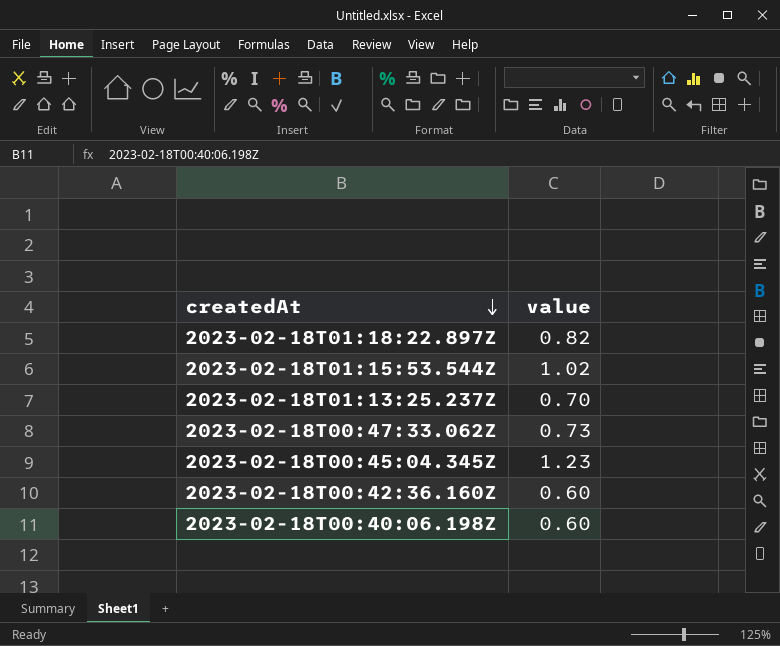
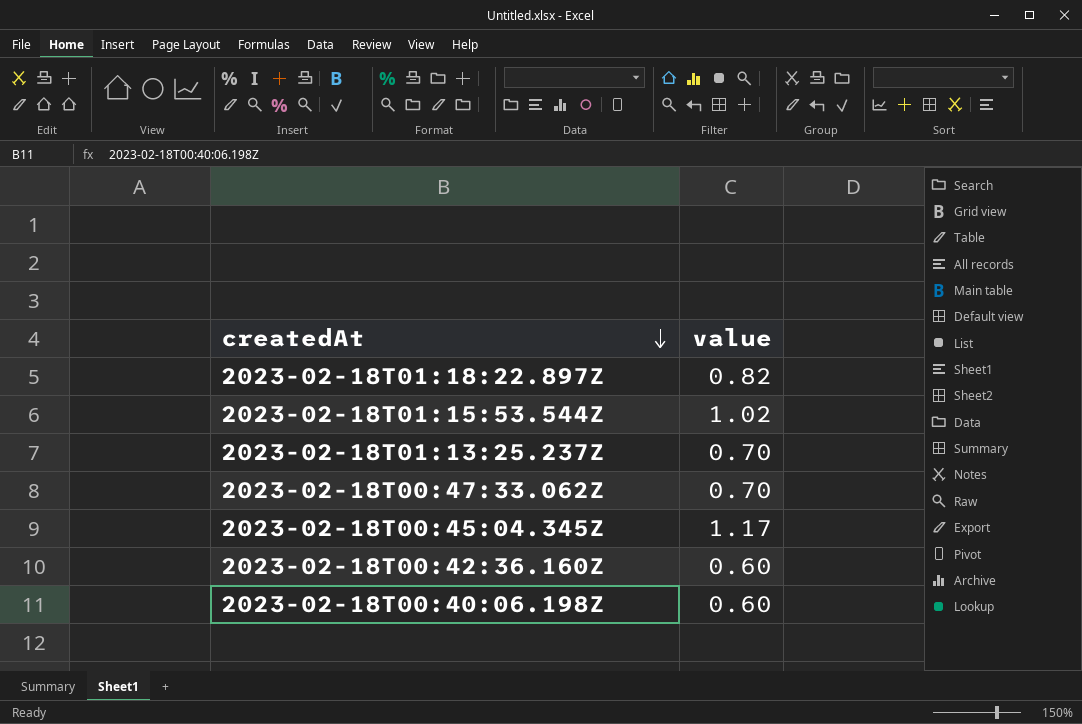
2023-02-18T00:47:33.062Z | value: 0.73 -> 0.70
2023-02-18T00:45:04.345Z | value: 1.23 -> 1.17

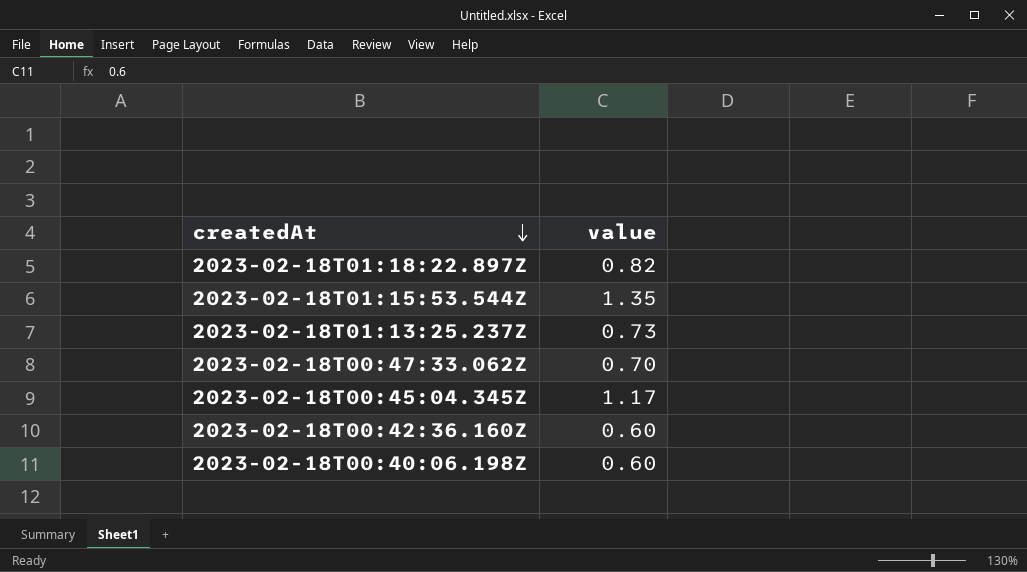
2023-02-18T01:15:53.544Z | value: 1.02 -> 1.35
2023-02-18T01:13:25.237Z | value: 0.70 -> 0.73

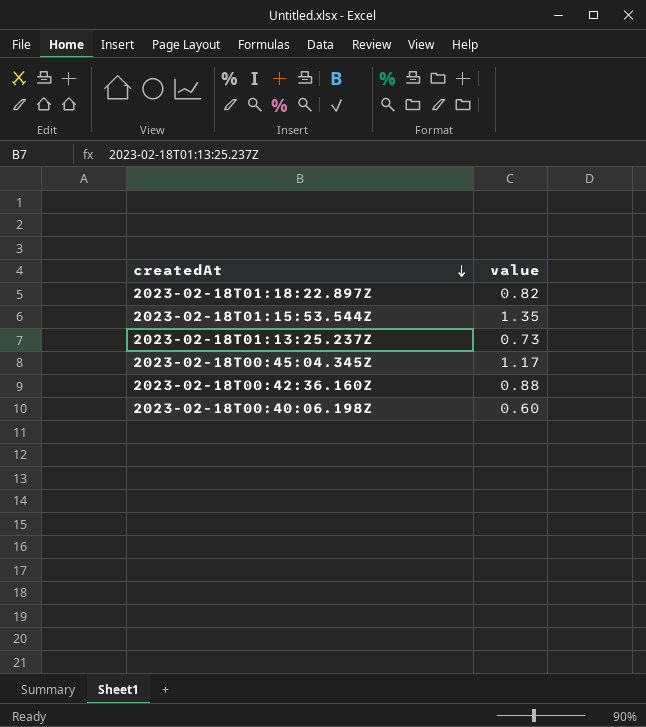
row 2023-02-18T00:47:33.062Z: 0.70 -> none
2023-02-18T00:42:36.160Z | value: 0.60 -> 0.88

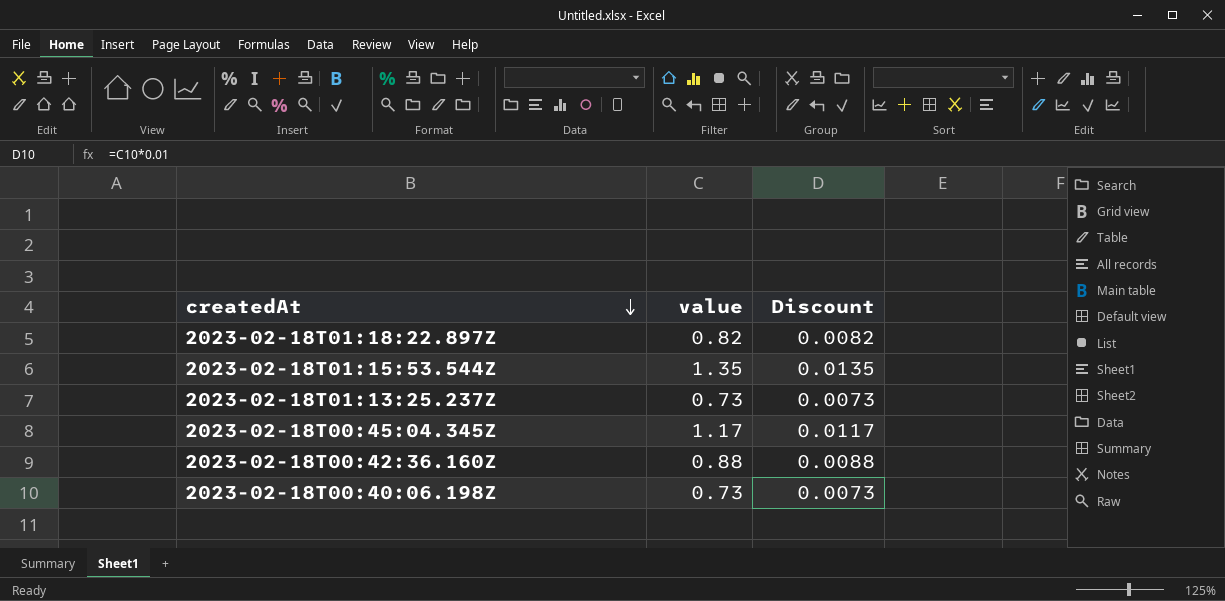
column Discount | formula: none -> [value] * 0.01
2023-02-18T00:40:06.198Z | value: 0.60 -> 0.73

